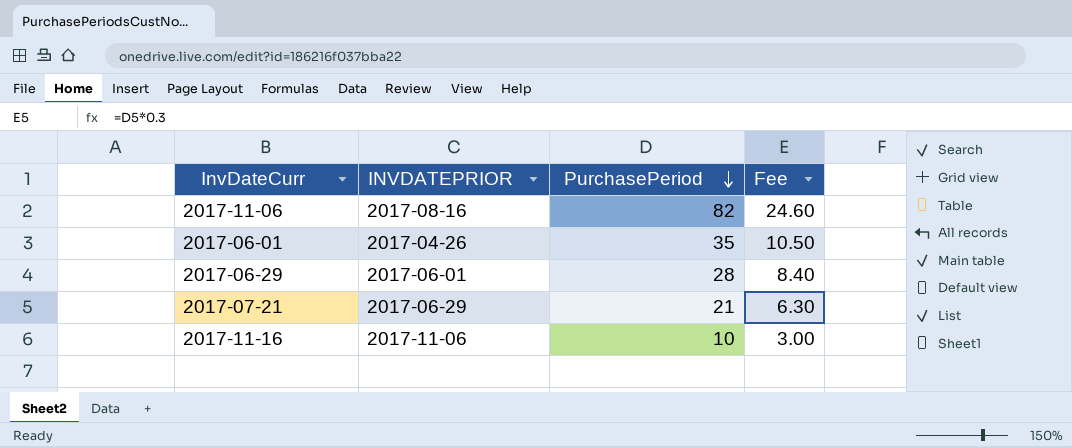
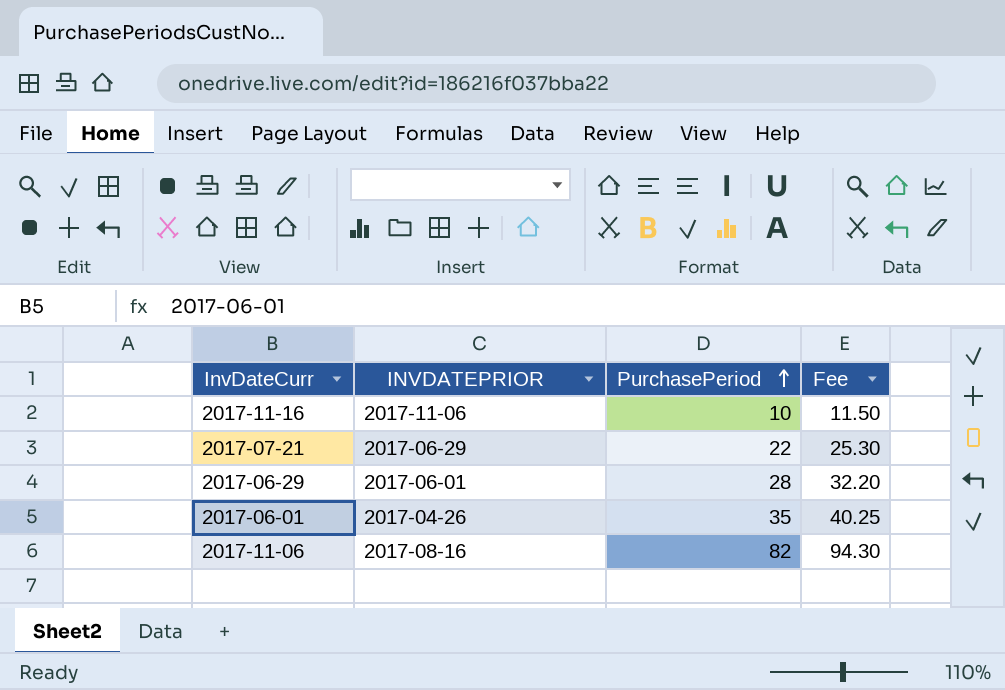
row order: PurchasePeriod descending -> PurchasePeriod ascending
column Fee | formula: [PurchasePeriod] * 0.3 -> [PurchasePeriod] * 1.15
2017-07-21 | PurchasePeriod: 21 -> 22

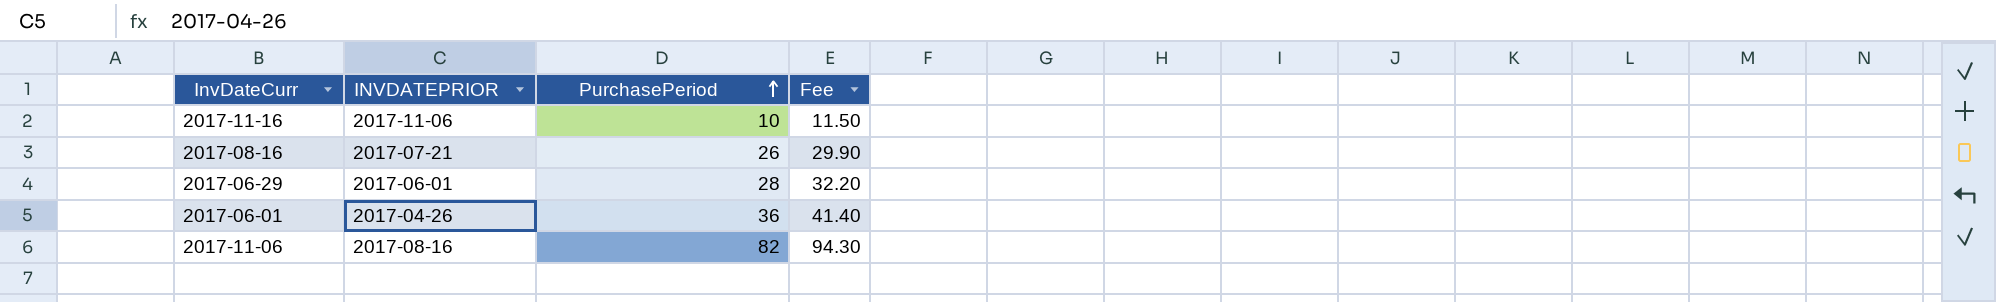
row 2017-07-21: 2017-06-29 | 22 | 25.30 -> none
row 2017-08-16: none -> 2017-07-21 | 26 | 29.90
2017-06-01 | PurchasePeriod: 35 -> 36
2017-06-01 | Fee: 40.25 -> 41.40

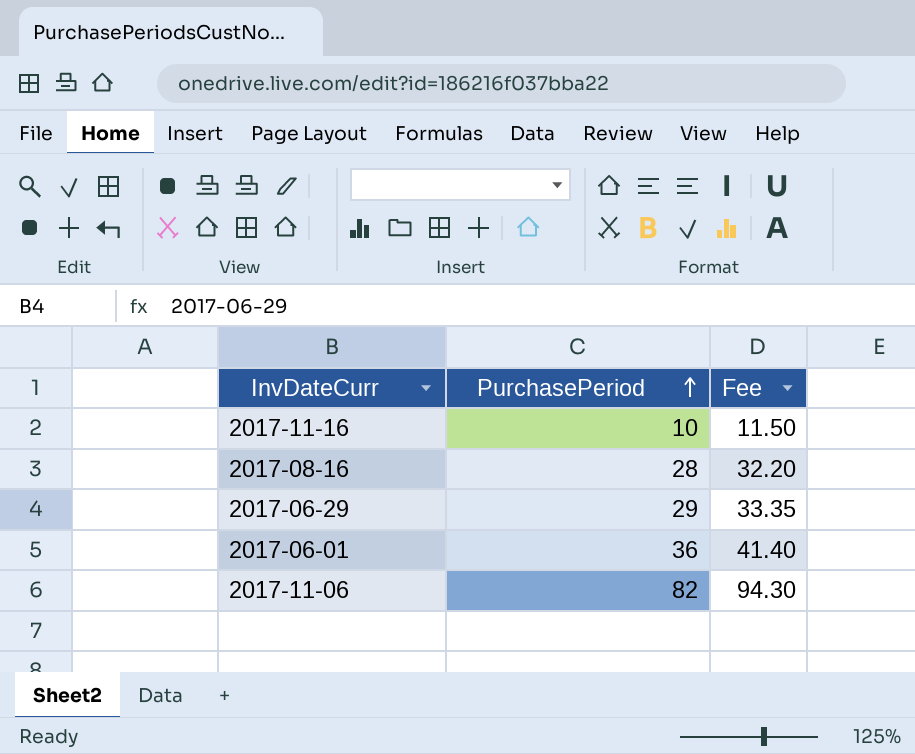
column INVDATEPRIOR | position: 2 -> none
2017-08-16 | PurchasePeriod: 26 -> 28
2017-08-16 | Fee: 29.90 -> 32.20
2017-06-29 | PurchasePeriod: 28 -> 29
2017-06-29 | Fee: 32.20 -> 33.35

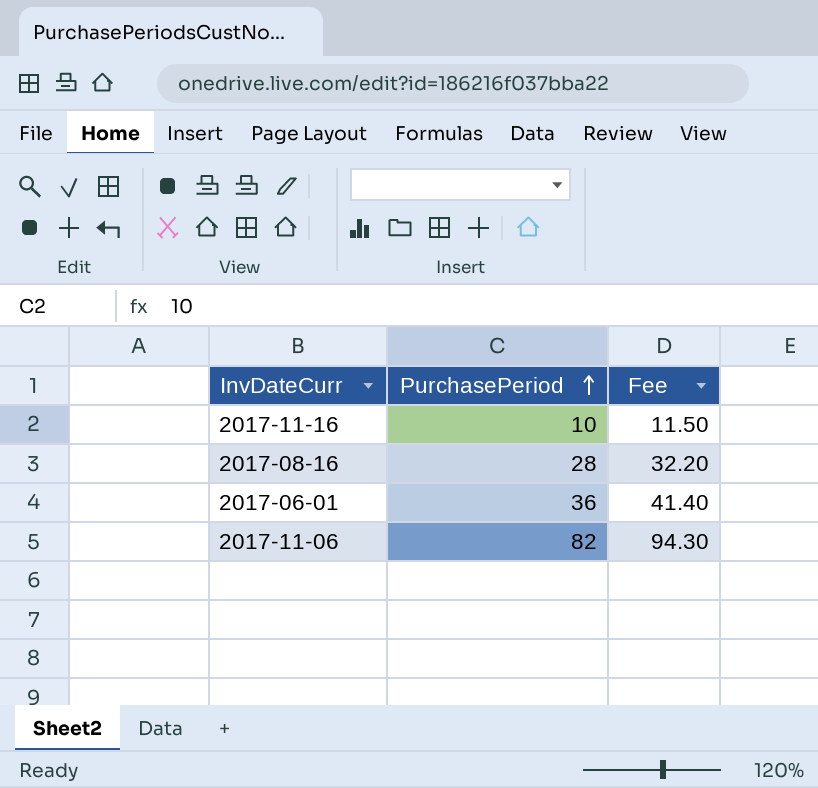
row 2017-06-29: 29 | 33.35 -> none

